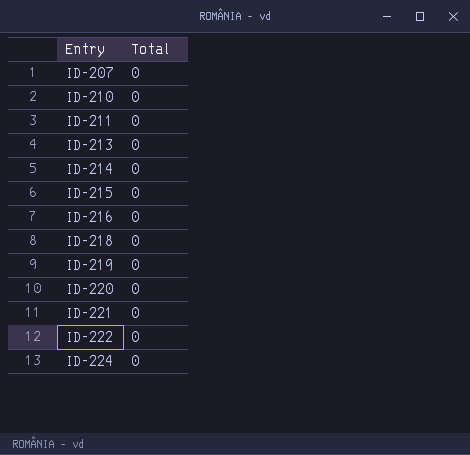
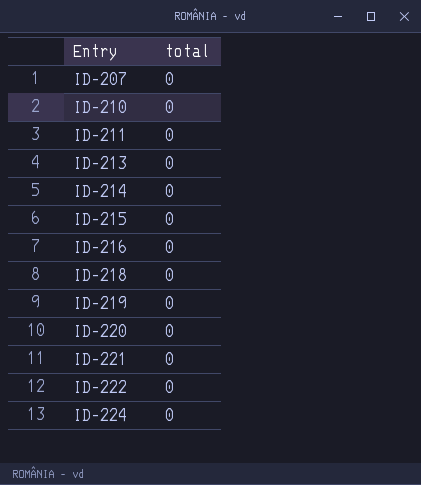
column name: Total -> total

